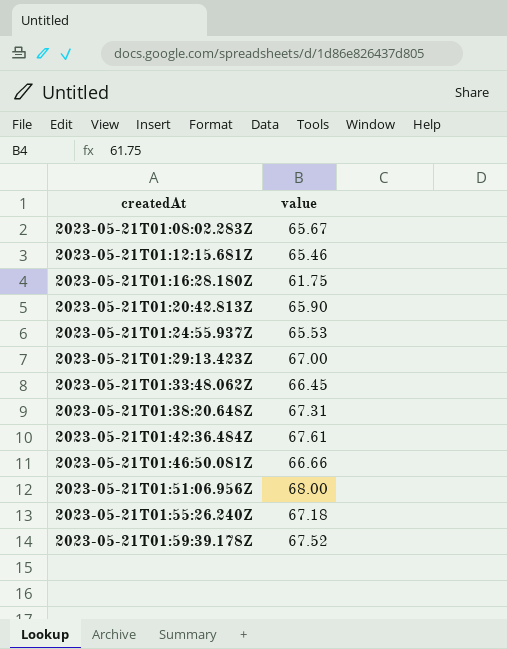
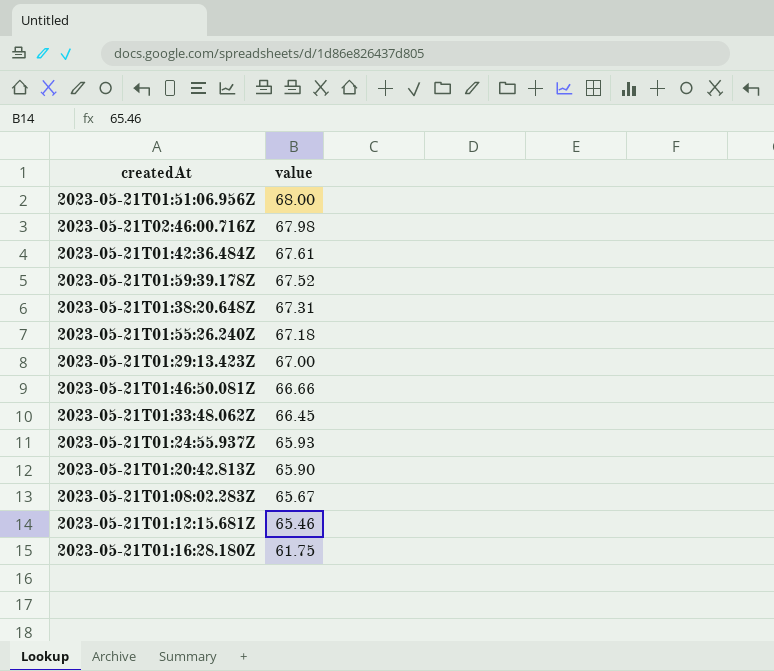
row order: createdAt ascending -> value descending
row 2023-05-21T02:46:00.716Z: none -> 67.98
2023-05-21T01:24:55.937Z | value: 65.53 -> 65.93

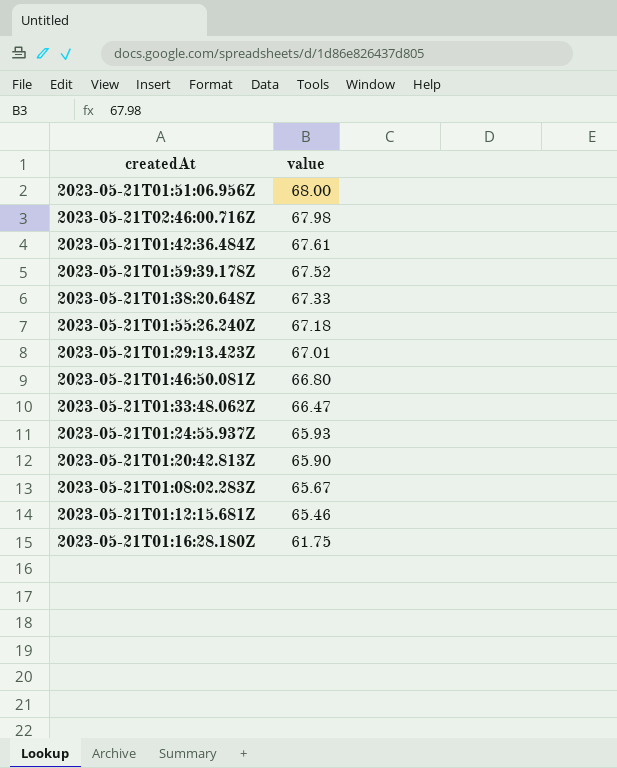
2023-05-21T01:38:20.648Z | value: 67.31 -> 67.33
2023-05-21T01:29:13.423Z | value: 67.00 -> 67.01
2023-05-21T01:46:50.081Z | value: 66.66 -> 66.80
2023-05-21T01:33:48.062Z | value: 66.45 -> 66.47

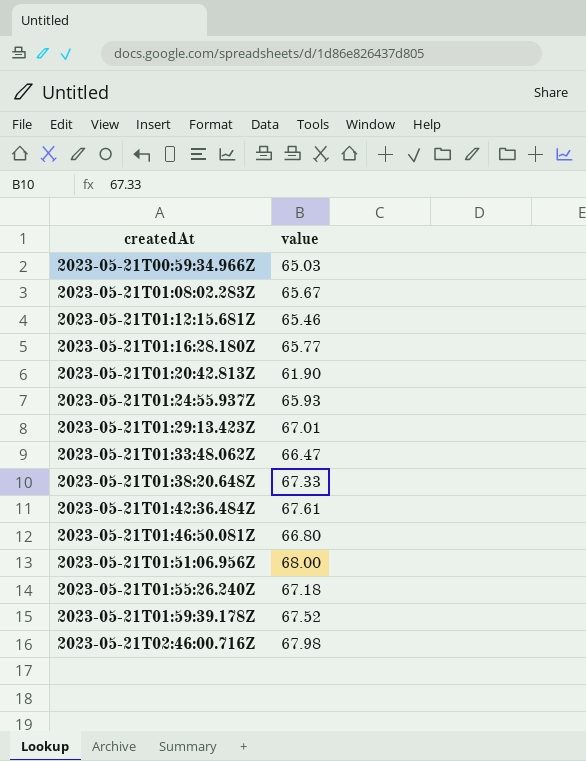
row order: value descending -> createdAt ascending
row 2023-05-21T00:59:34.966Z: none -> 65.03
2023-05-21T01:16:28.180Z | value: 61.75 -> 65.77
2023-05-21T01:20:42.813Z | value: 65.90 -> 61.90

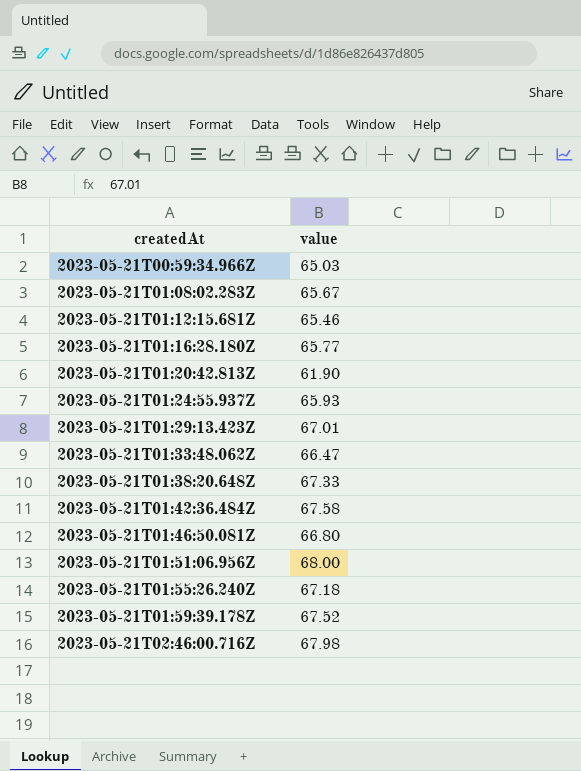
2023-05-21T01:42:36.484Z | value: 67.61 -> 67.58

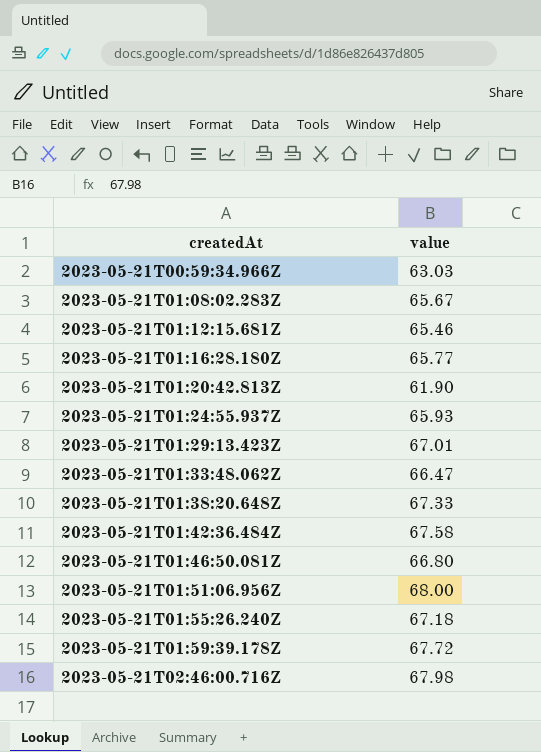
2023-05-21T00:59:34.966Z | value: 65.03 -> 63.03
2023-05-21T01:59:39.178Z | value: 67.52 -> 67.72

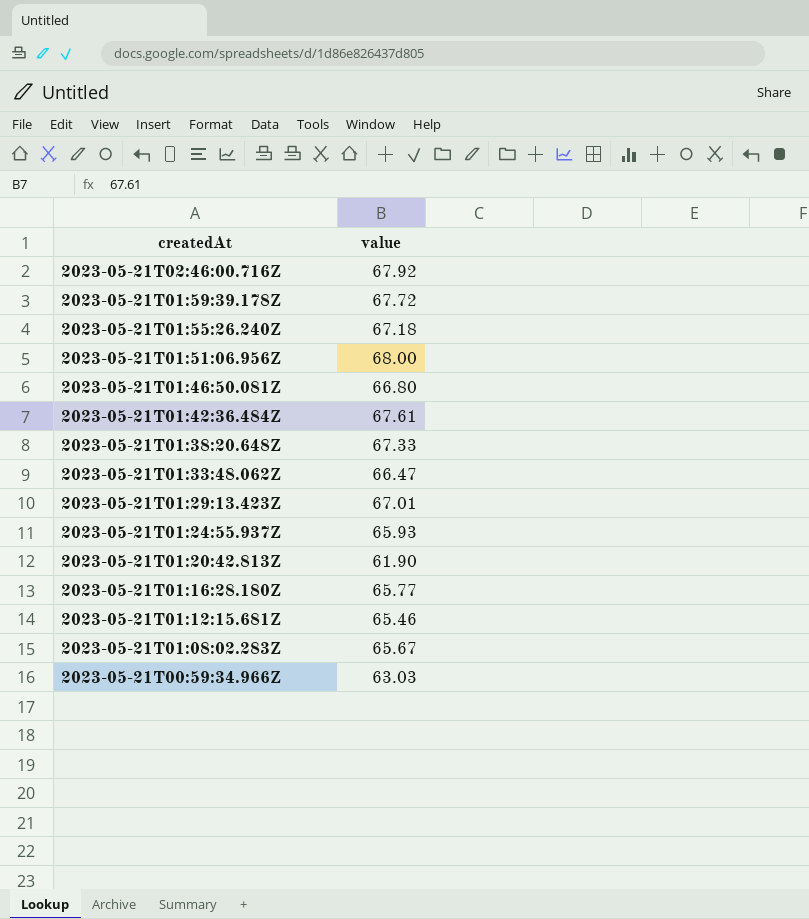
row order: createdAt ascending -> createdAt descending
2023-05-21T02:46:00.716Z | value: 67.98 -> 67.92
2023-05-21T01:42:36.484Z | value: 67.58 -> 67.61

